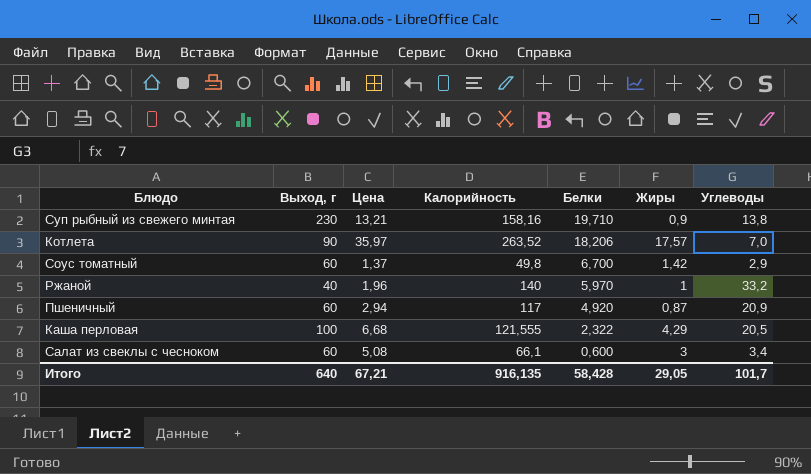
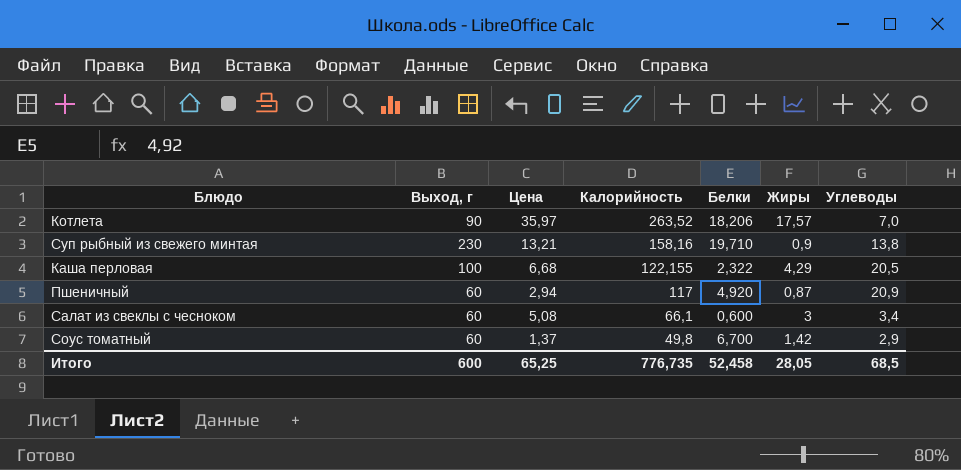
row order: Белки descending -> Калорийность descending
row Ржаной: 40 | 1,96 | 140 | 5,970 | 1 | 33,2 -> none
Каша перловая | Калорийность: 121,555 -> 122,155
Итого | Выход, г: 640 -> 600
Итого | Цена: 67,21 -> 65,25
Итого | Калорийность: 916,135 -> 776,735
Итого | Белки: 58,428 -> 52,458
Итого | Жиры: 29,05 -> 28,05
Итого | Углеводы: 101,7 -> 68,5

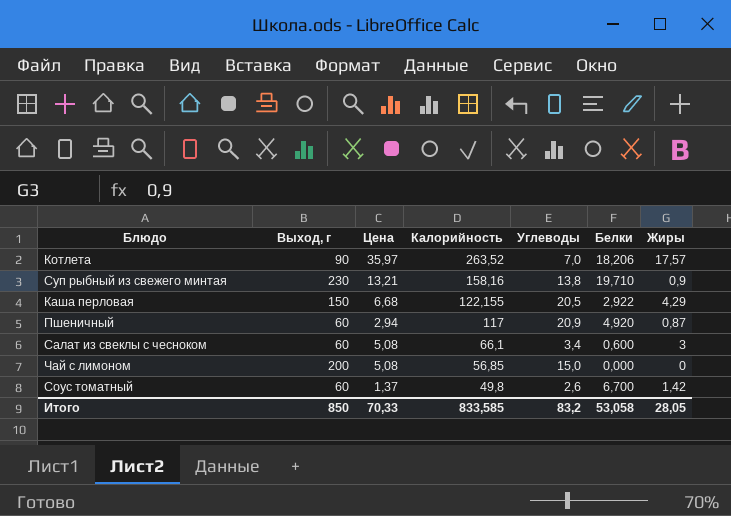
column Углеводы | position: 7 -> 5
Каша перловая | Выход, г: 100 -> 150
Каша перловая | Белки: 2,322 -> 2,922
row Чай с лимоном: none -> 200 | 5,08 | 56,85 | 15,0 | 0,000 | 0
Соус томатный | Углеводы: 2,9 -> 2,6
Итого | Выход, г: 600 -> 850
Итого | Цена: 65,25 -> 70,33
Итого | Калорийность: 776,735 -> 833,585
Итого | Углеводы: 68,5 -> 83,2
Итого | Белки: 52,458 -> 53,058

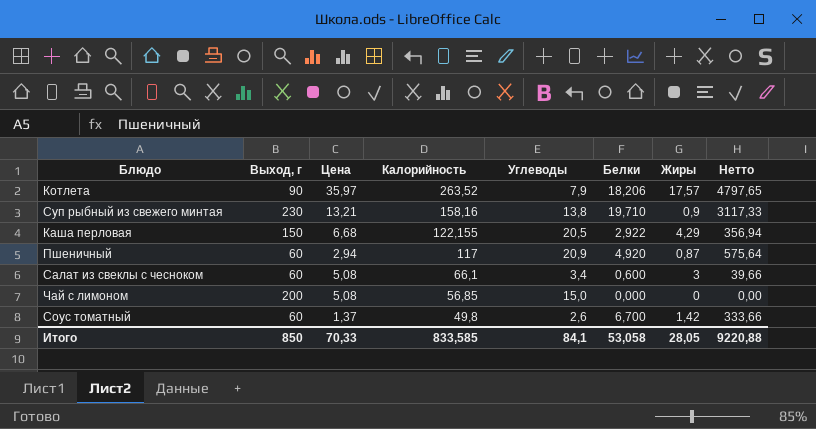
column Нетто | formula: none -> [Калорийность] * [Белки]
Котлета | Углеводы: 7,0 -> 7,9
Итого | Углеводы: 83,2 -> 84,1

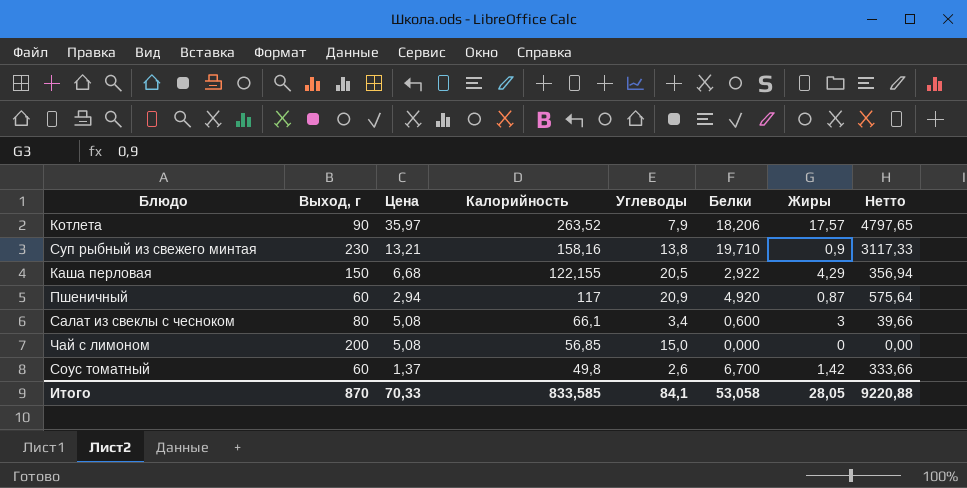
Салат из свеклы с чесноком | Выход, г: 60 -> 80
Итого | Выход, г: 850 -> 870

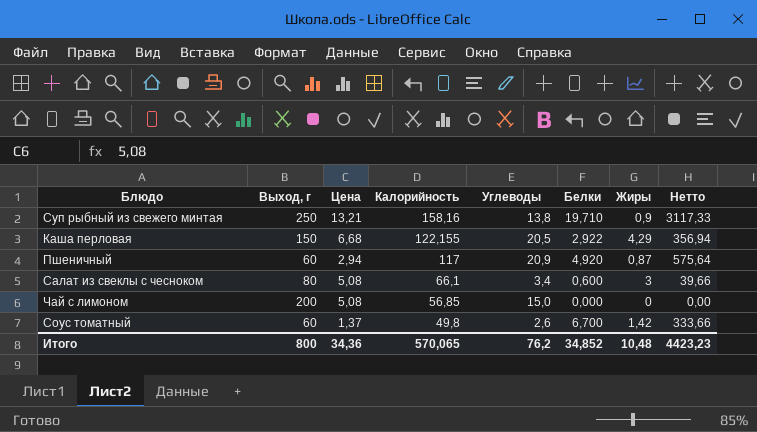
row Котлета: 90 | 35,97 | 263,52 | 7,9 | 18,206 | 17,57 | 4797,65 -> none
Суп рыбный из свежего минтая | Выход, г: 230 -> 250
Итого | Выход, г: 870 -> 800
Итого | Цена: 70,33 -> 34,36
Итого | Калорийность: 833,585 -> 570,065
Итого | Углеводы: 84,1 -> 76,2
Итого | Белки: 53,058 -> 34,852
Итого | Жиры: 28,05 -> 10,48
Итого | Нетто: 9220,88 -> 4423,23

